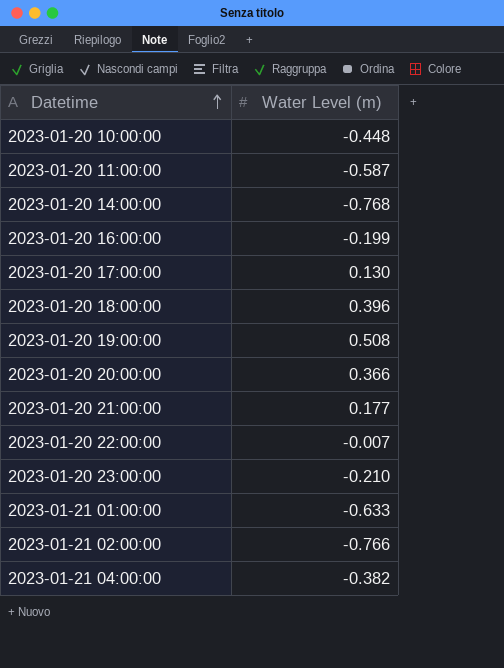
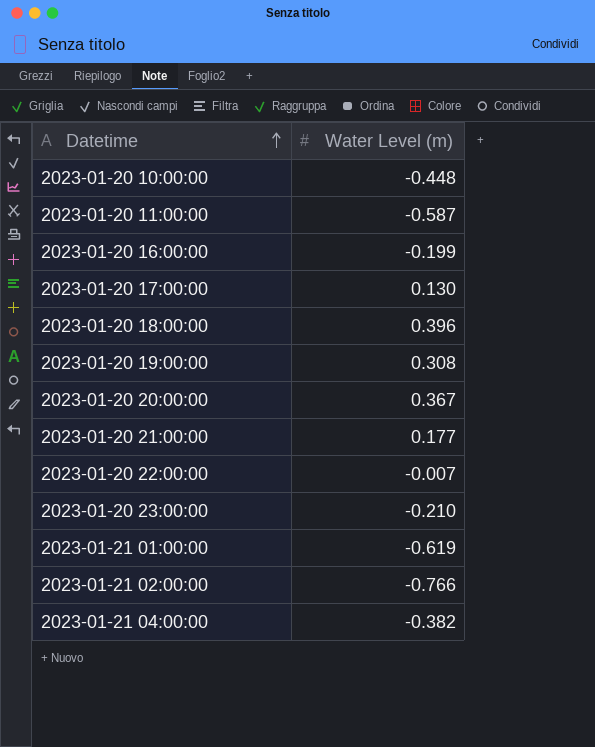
row 2023-01-20 14:00:00: -0.768 -> none
2023-01-20 19:00:00 | Water Level (m): 0.508 -> 0.308
2023-01-20 20:00:00 | Water Level (m): 0.366 -> 0.367
2023-01-21 01:00:00 | Water Level (m): -0.633 -> -0.619

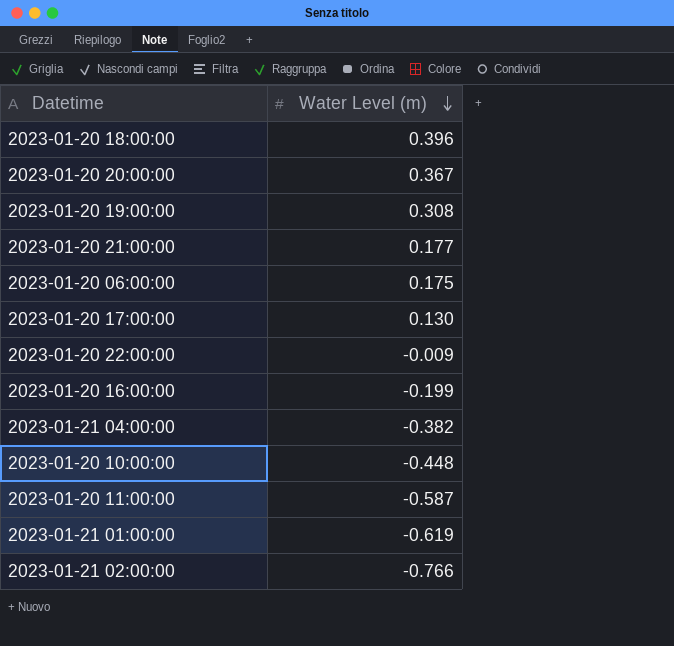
row order: Datetime ascending -> Water Level (m) descending
row 2023-01-20 23:00:00: -0.210 -> none
row 2023-01-20 06:00:00: none -> 0.175
2023-01-20 22:00:00 | Water Level (m): -0.007 -> -0.009

